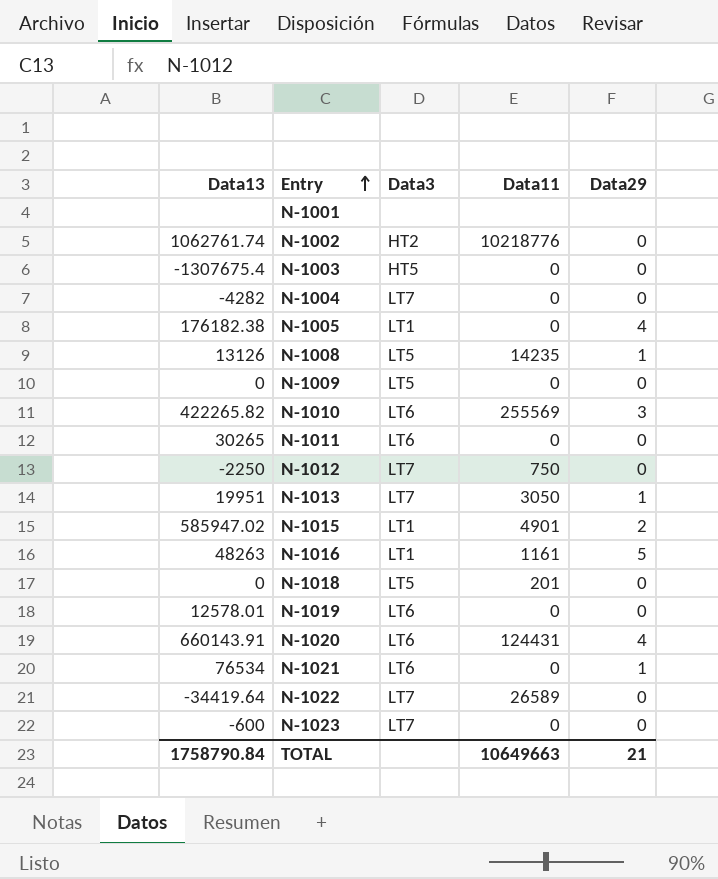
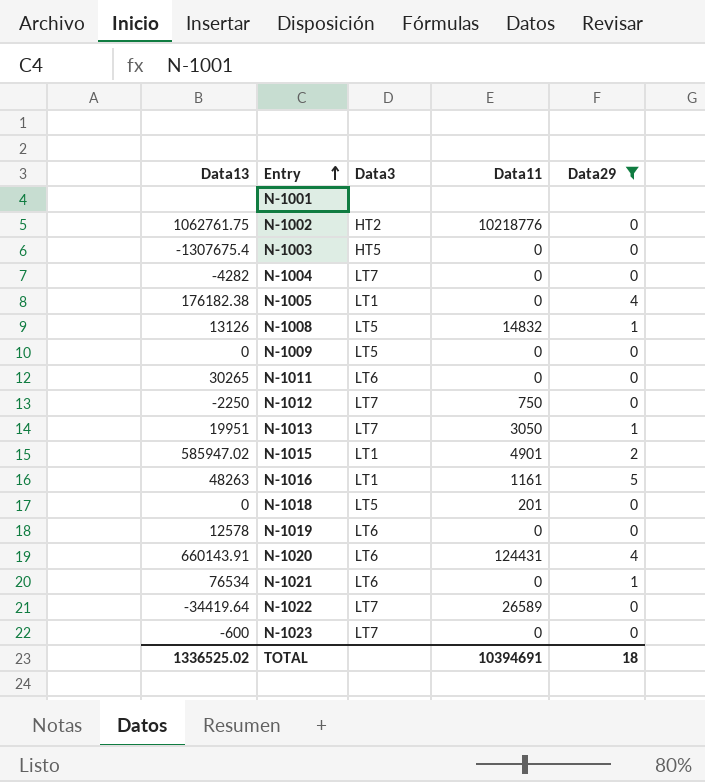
filter: none -> Data29 != 3
N-1002 | Data13: 1062761.74 -> 1062761.75
N-1008 | Data11: 14235 -> 14832
N-1019 | Data13: 12578.01 -> 12578
TOTAL | Data13: 1758790.84 -> 1336525.02
TOTAL | Data11: 10649663 -> 10394691
TOTAL | Data29: 21 -> 18

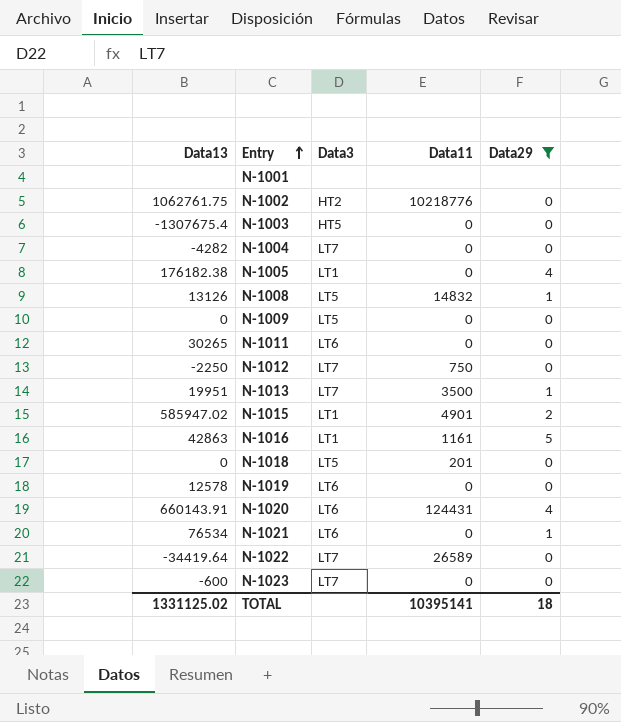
N-1013 | Data11: 3050 -> 3500
N-1016 | Data13: 48263 -> 42863
TOTAL | Data13: 1336525.02 -> 1331125.02
TOTAL | Data11: 10394691 -> 10395141

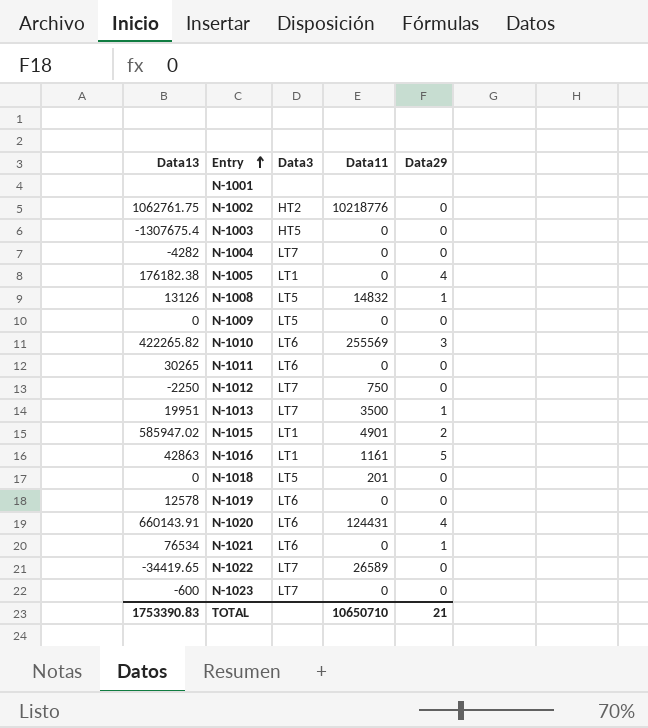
filter: Data29 != 3 -> none
N-1022 | Data13: -34419.64 -> -34419.65
TOTAL | Data13: 1331125.02 -> 1753390.83
TOTAL | Data11: 10395141 -> 10650710
TOTAL | Data29: 18 -> 21

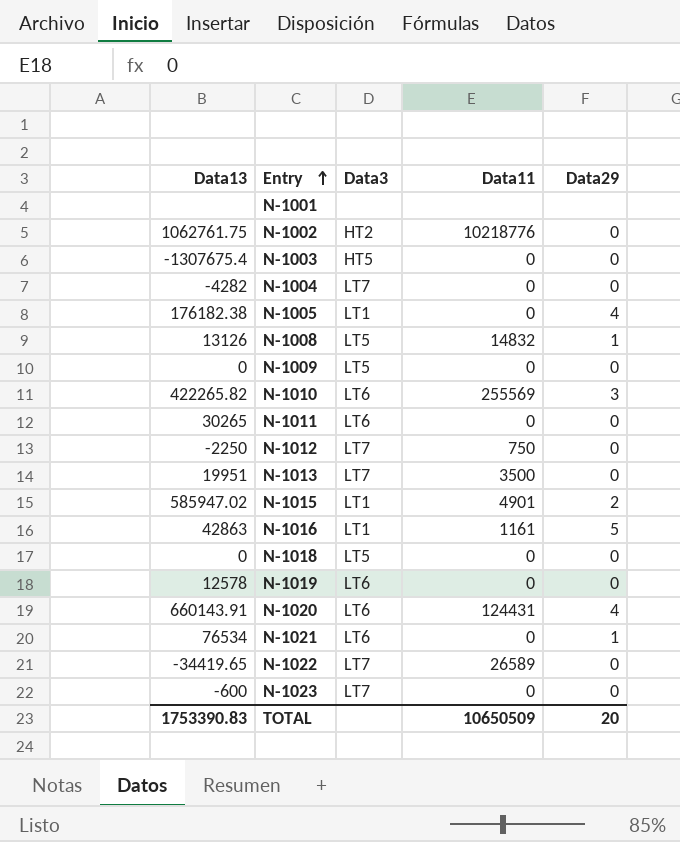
N-1013 | Data29: 1 -> 0
N-1018 | Data11: 201 -> 0
TOTAL | Data11: 10650710 -> 10650509
TOTAL | Data29: 21 -> 20

